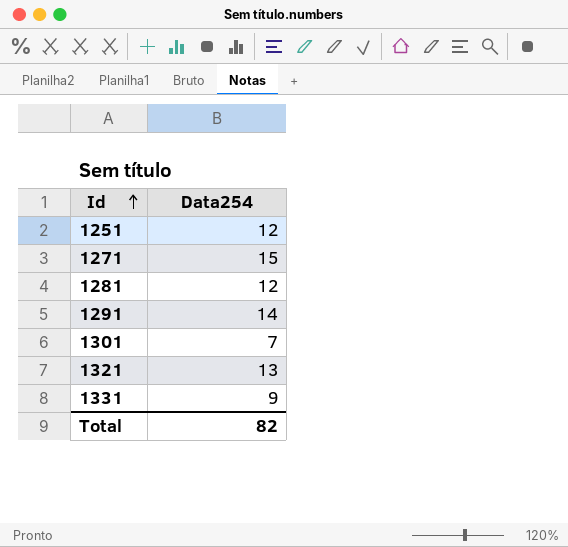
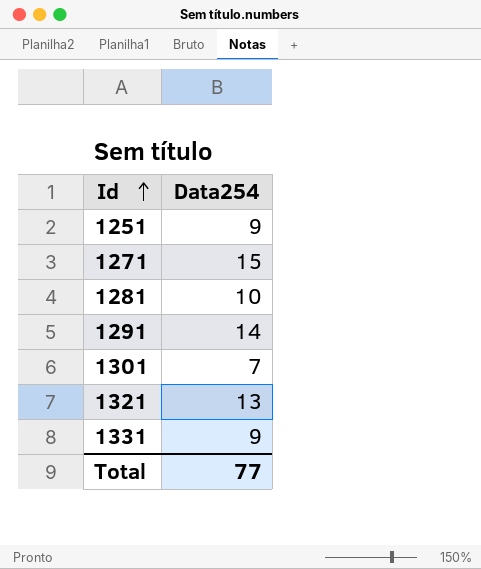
1251 | Data254: 12 -> 9
1281 | Data254: 12 -> 10
Total | Data254: 82 -> 77

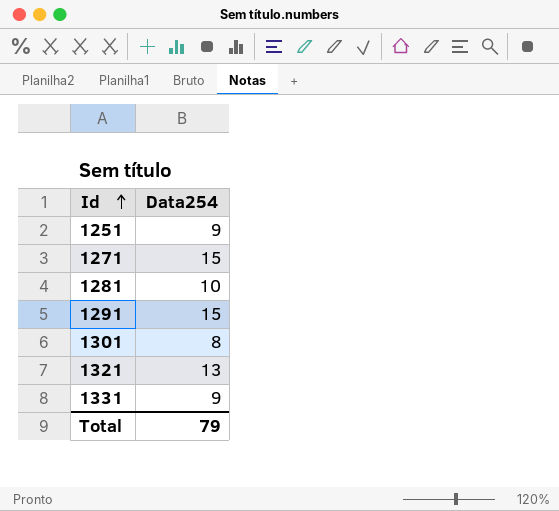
1291 | Data254: 14 -> 15
1301 | Data254: 7 -> 8
Total | Data254: 77 -> 79

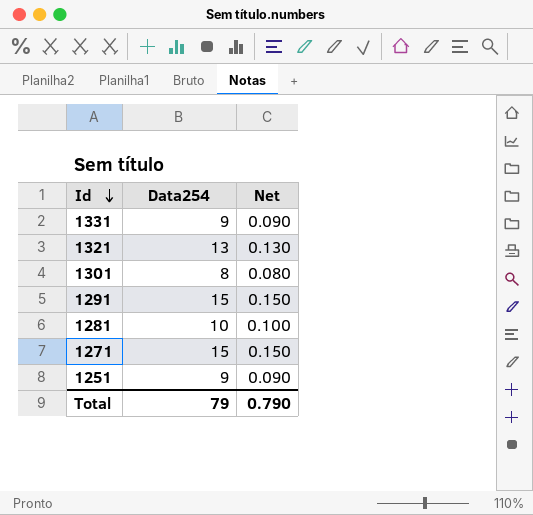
row order: Id ascending -> Id descending
column Net | formula: none -> [Data254] * 0.01

